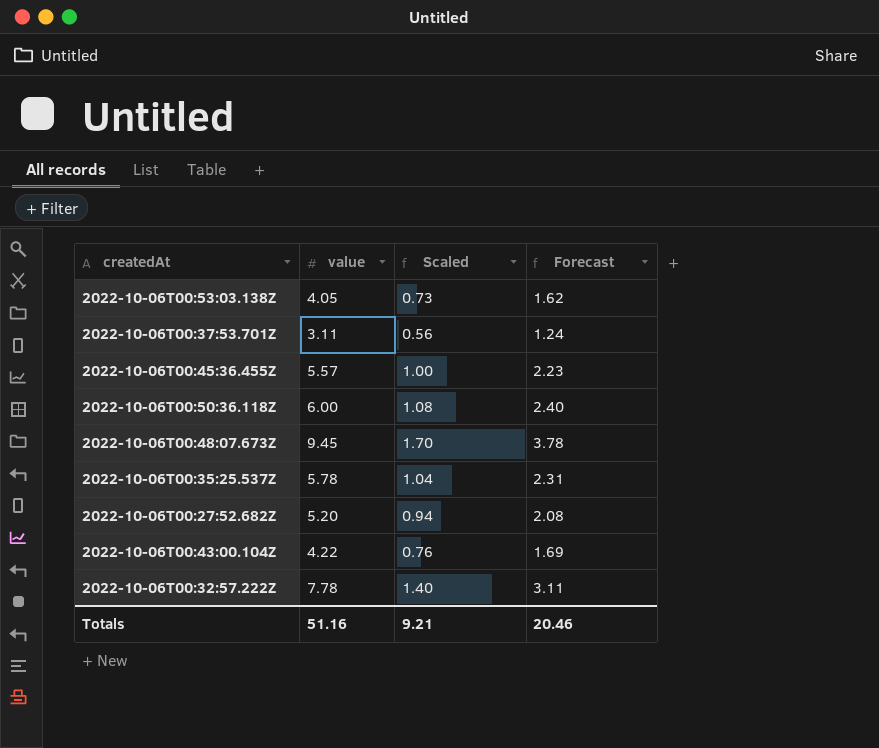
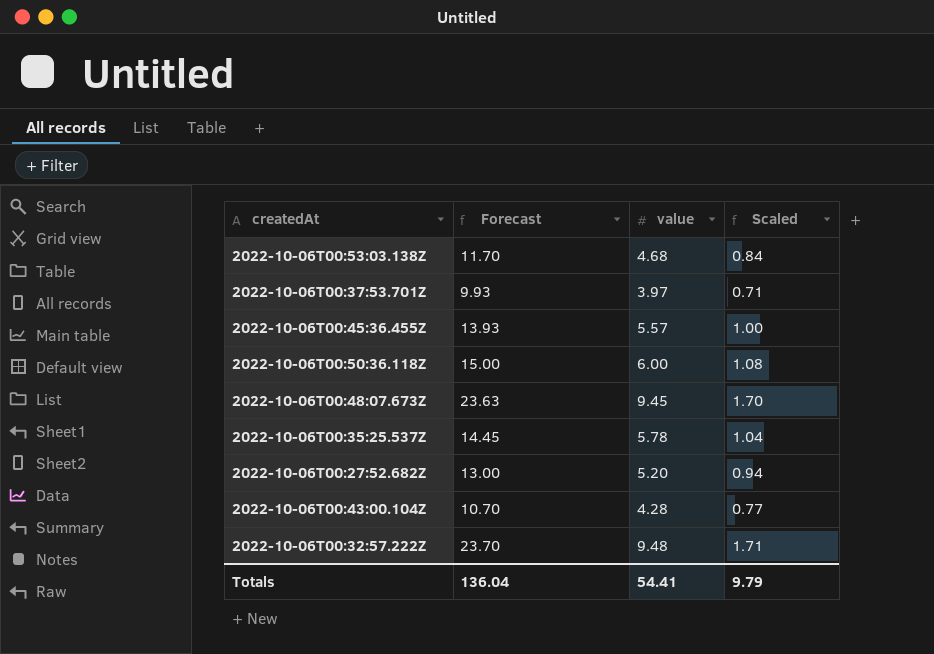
column Forecast | formula: [value] * 0.4 -> [value] * 2.5
column Forecast | position: 4 -> 2
2022-10-06T00:53:03.138Z | value: 4.05 -> 4.68
2022-10-06T00:53:03.138Z | Scaled: 0.73 -> 0.84
2022-10-06T00:37:53.701Z | value: 3.11 -> 3.97
2022-10-06T00:37:53.701Z | Scaled: 0.56 -> 0.71
2022-10-06T00:43:00.104Z | value: 4.22 -> 4.28
2022-10-06T00:43:00.104Z | Scaled: 0.76 -> 0.77
2022-10-06T00:32:57.222Z | value: 7.78 -> 9.48
2022-10-06T00:32:57.222Z | Scaled: 1.40 -> 1.71
Totals | Forecast: 20.46 -> 136.04
Totals | value: 51.16 -> 54.41
Totals | Scaled: 9.21 -> 9.79

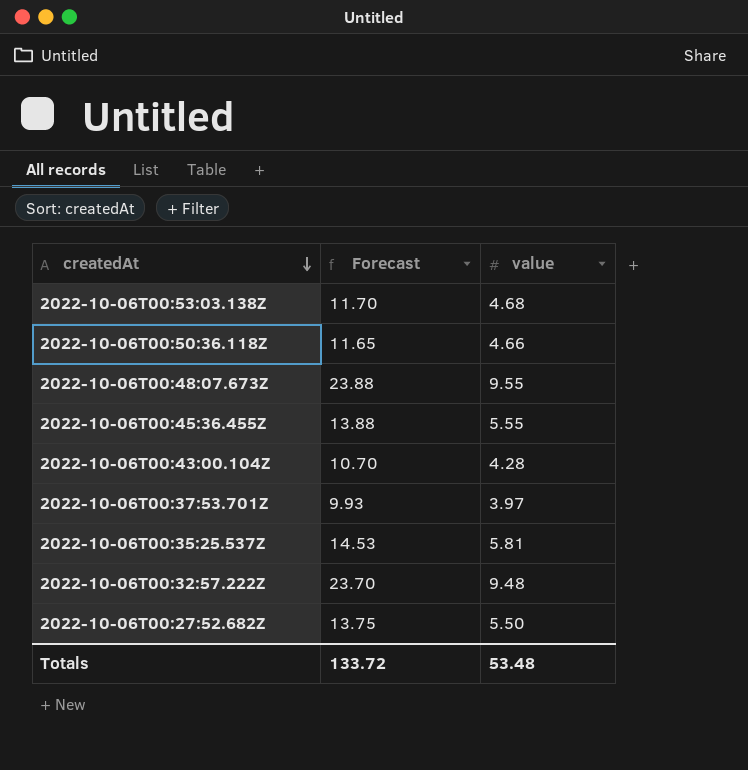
row order: none -> createdAt descending
column Scaled | formula: [value] * 0.18 -> none
2022-10-06T00:50:36.118Z | Forecast: 15.00 -> 11.65
2022-10-06T00:50:36.118Z | value: 6.00 -> 4.66
2022-10-06T00:48:07.673Z | Forecast: 23.63 -> 23.88
2022-10-06T00:48:07.673Z | value: 9.45 -> 9.55
2022-10-06T00:45:36.455Z | Forecast: 13.93 -> 13.88
2022-10-06T00:45:36.455Z | value: 5.57 -> 5.55
2022-10-06T00:35:25.537Z | Forecast: 14.45 -> 14.53
2022-10-06T00:35:25.537Z | value: 5.78 -> 5.81
2022-10-06T00:27:52.682Z | Forecast: 13.00 -> 13.75
2022-10-06T00:27:52.682Z | value: 5.20 -> 5.50
Totals | Forecast: 136.04 -> 133.72
Totals | value: 54.41 -> 53.48

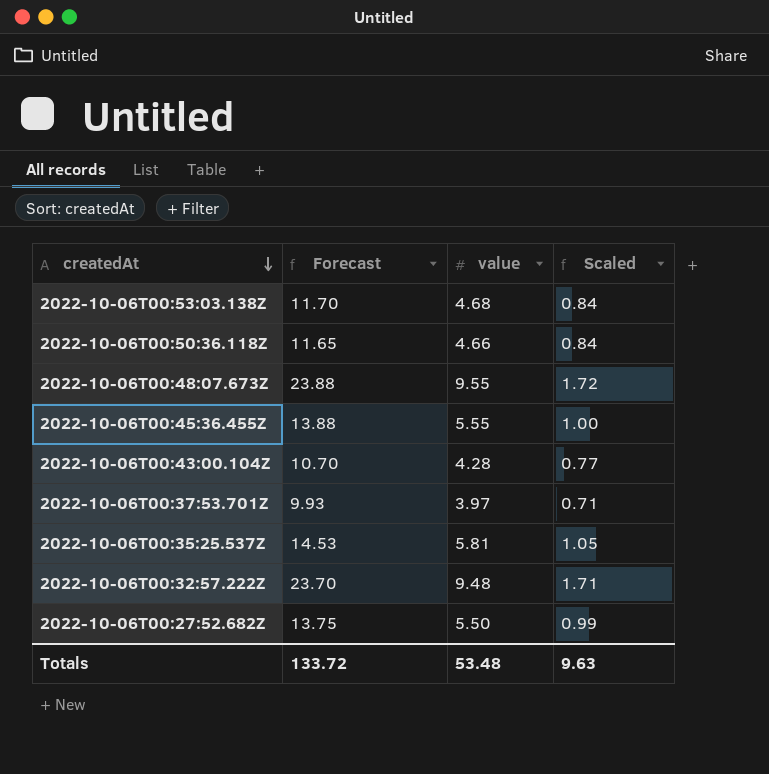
column Scaled | formula: none -> [value] * 0.18

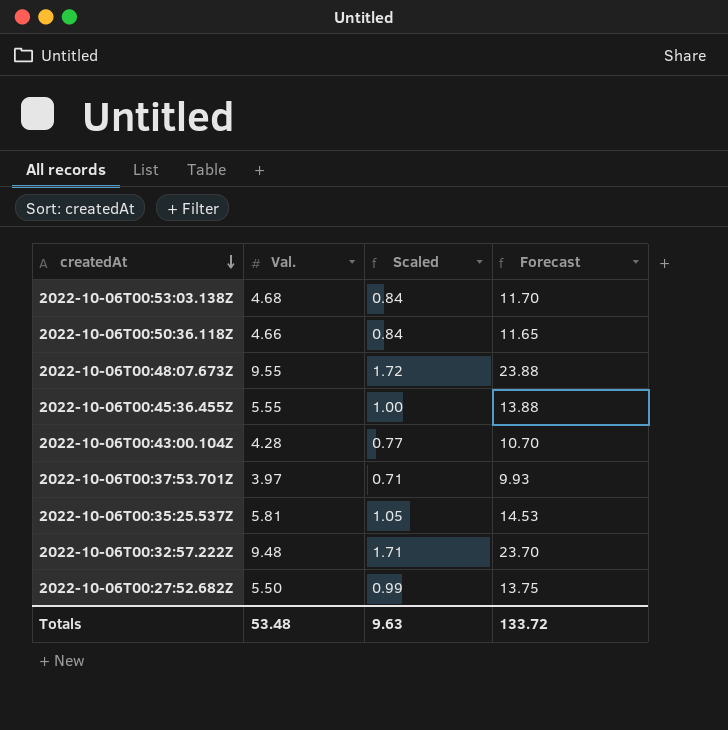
column name: value -> Val.
column Forecast | position: 2 -> 4

